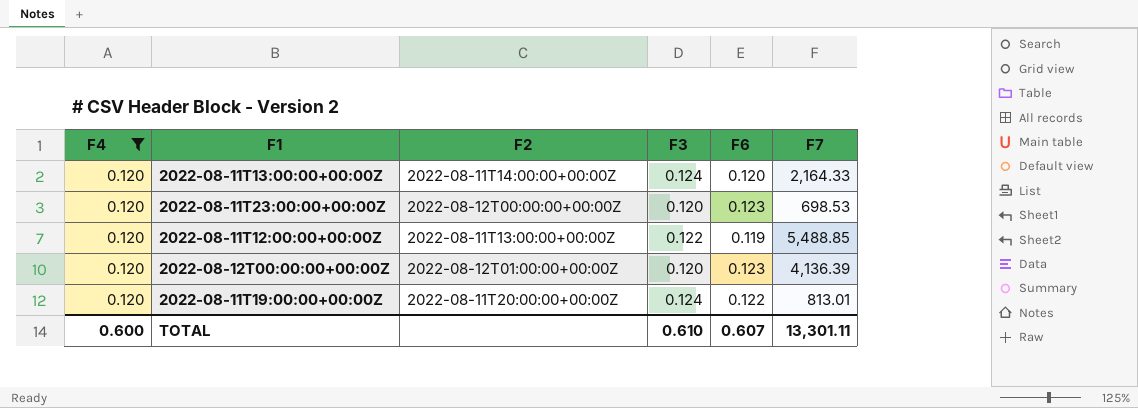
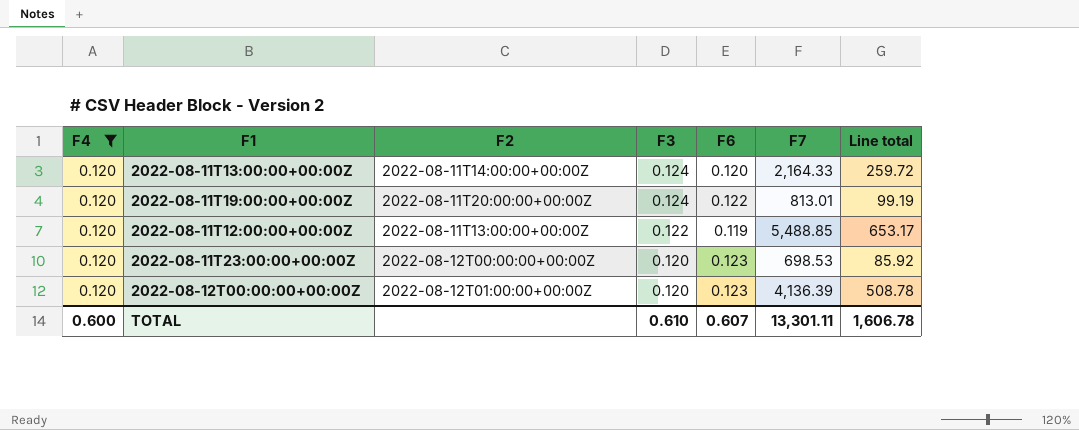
row order: none -> F3 descending
column Line total | formula: none -> [F6] * [F7]

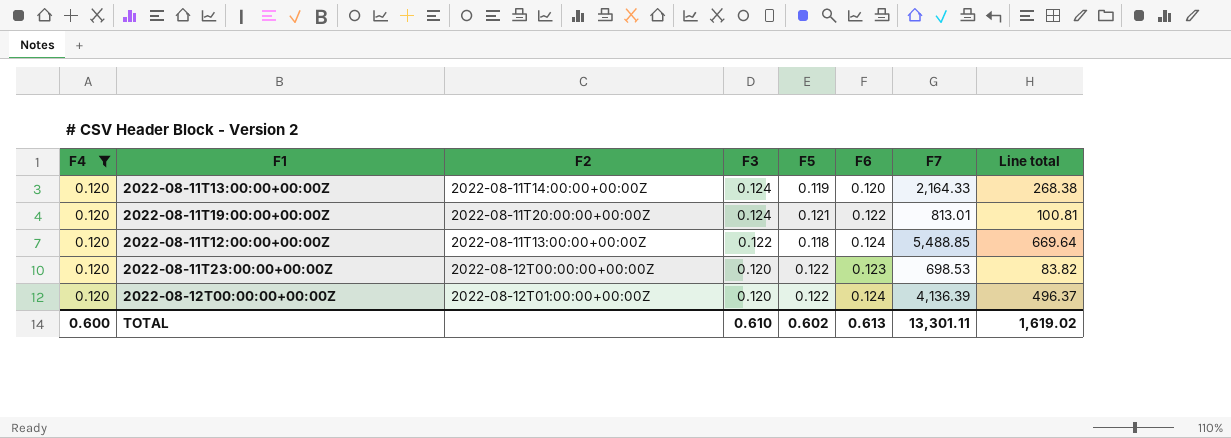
column F5 | position: none -> 5
column Line total | formula: [F6] * [F7] -> [F3] * [F7]
2022-08-11T12:00:00+00:00Z | F6: 0.119 -> 0.124
2022-08-12T00:00:00+00:00Z | F6: 0.123 -> 0.124
TOTAL | F6: 0.607 -> 0.613
TOTAL | Line total: 1,606.78 -> 1,619.02

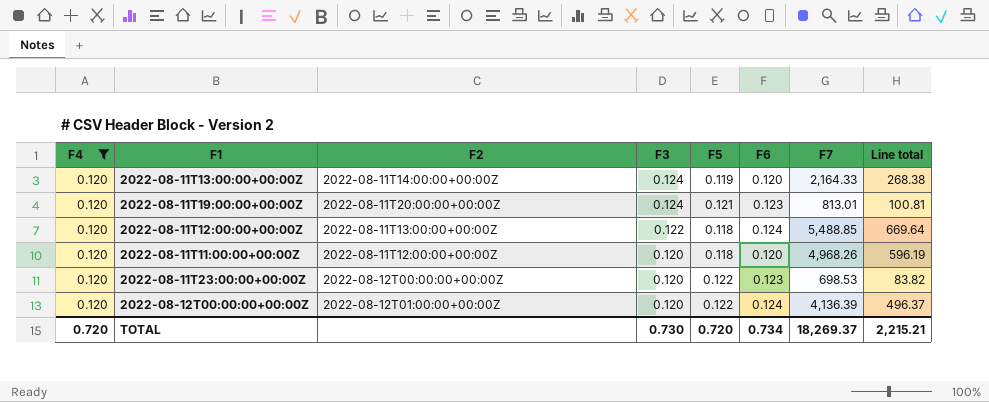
2022-08-11T19:00:00+00:00Z | F6: 0.122 -> 0.123
row 2022-08-11T11:00:00+00:00Z: none -> 0.120 | 2022-08-11T12:00:00+00:00Z | 0.120 | 0.118 | 0.120 | 4,968.26 | 596.19
TOTAL | F4: 0.600 -> 0.720
TOTAL | F3: 0.610 -> 0.730
TOTAL | F5: 0.602 -> 0.720
TOTAL | F6: 0.613 -> 0.734
TOTAL | F7: 13,301.11 -> 18,269.37
TOTAL | Line total: 1,619.02 -> 2,215.21

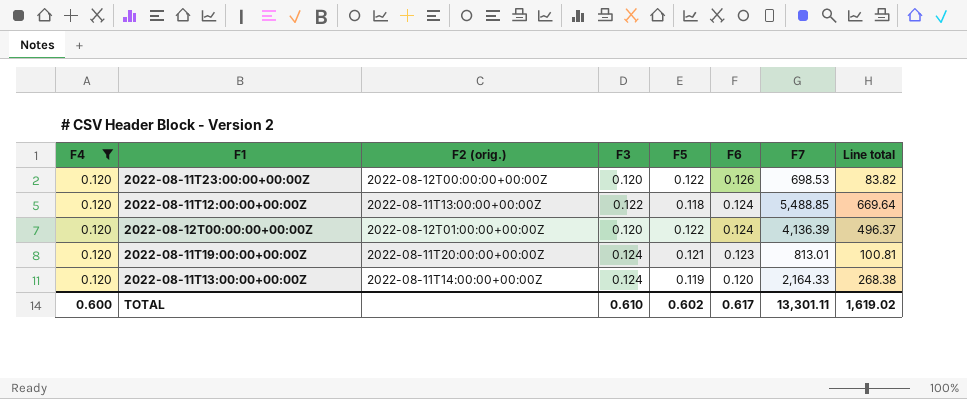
row order: F3 descending -> F6 descending
column name: F2 -> F2 (orig.)
row 2022-08-11T11:00:00+00:00Z: 0.120 | 2022-08-11T12:00:00+00:00Z | 0.120 | 0.118 | 0.120 | 4,968.26 | 596.19 -> none
2022-08-11T23:00:00+00:00Z | F6: 0.123 -> 0.126
TOTAL | F4: 0.720 -> 0.600
TOTAL | F3: 0.730 -> 0.610
TOTAL | F5: 0.720 -> 0.602
TOTAL | F6: 0.734 -> 0.617
TOTAL | F7: 18,269.37 -> 13,301.11
TOTAL | Line total: 2,215.21 -> 1,619.02

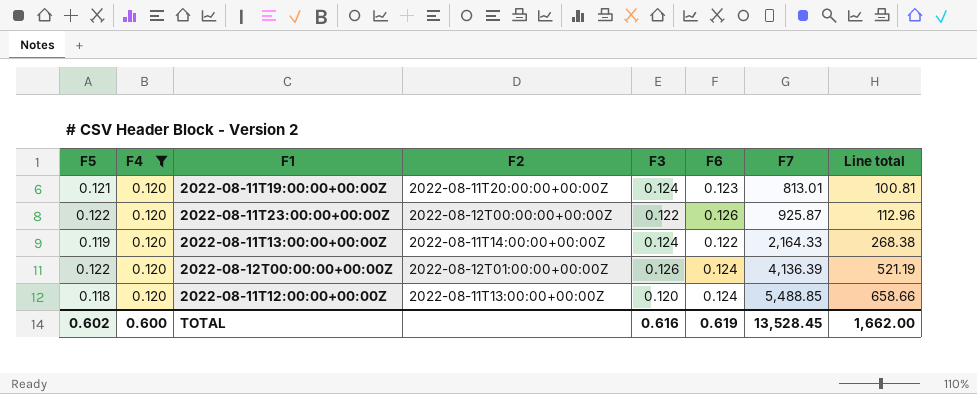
row order: F6 descending -> F7 ascending
column F5 | position: 5 -> 1
column name: F2 (orig.) -> F2
2022-08-11T23:00:00+00:00Z | F3: 0.120 -> 0.122
2022-08-11T23:00:00+00:00Z | F7: 698.53 -> 925.87
2022-08-11T23:00:00+00:00Z | Line total: 83.82 -> 112.96
2022-08-11T13:00:00+00:00Z | F6: 0.120 -> 0.122
2022-08-12T00:00:00+00:00Z | F3: 0.120 -> 0.126
2022-08-12T00:00:00+00:00Z | Line total: 496.37 -> 521.19
2022-08-11T12:00:00+00:00Z | F3: 0.122 -> 0.120
2022-08-11T12:00:00+00:00Z | Line total: 669.64 -> 658.66
TOTAL | F3: 0.610 -> 0.616
TOTAL | F6: 0.617 -> 0.619
TOTAL | F7: 13,301.11 -> 13,528.45
TOTAL | Line total: 1,619.02 -> 1,662.00

